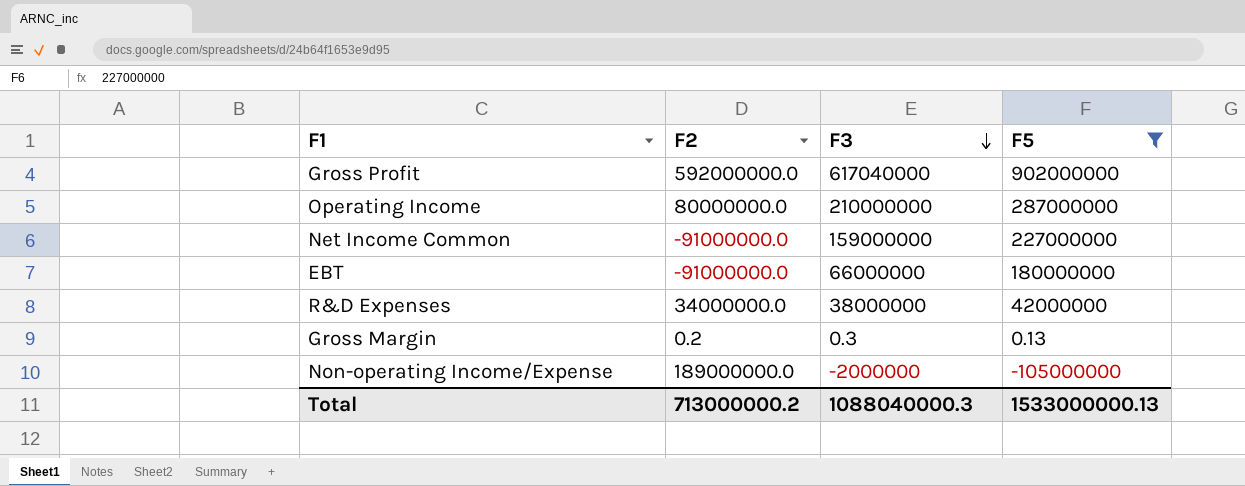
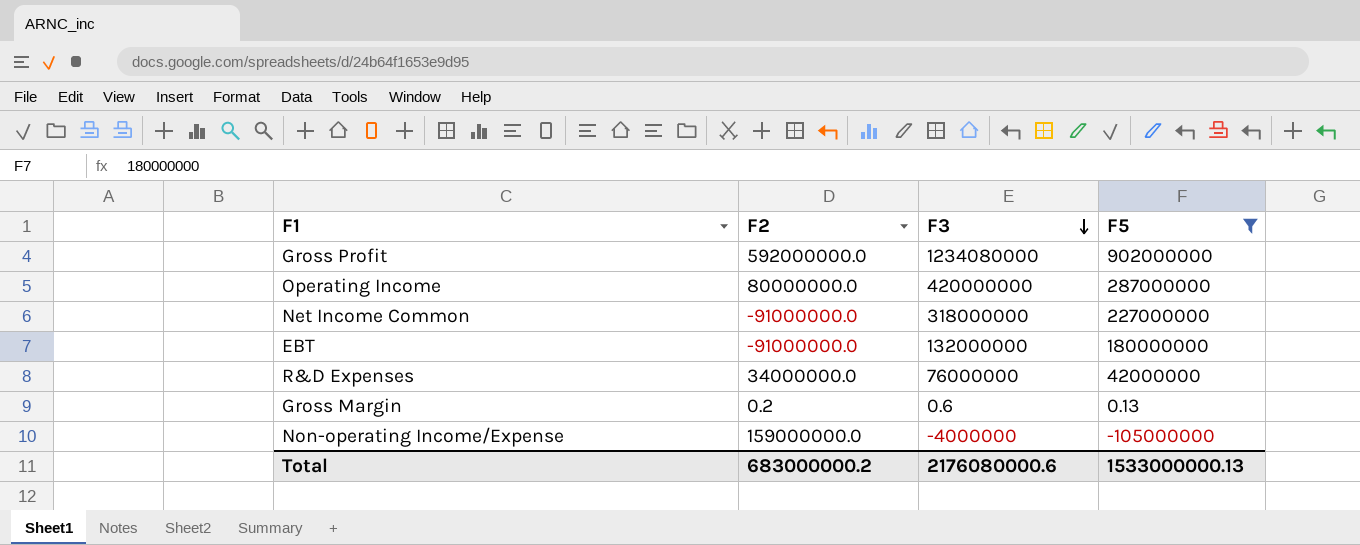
Gross Profit | F3: 617040000 -> 1234080000
Operating Income | F3: 210000000 -> 420000000
Net Income Common | F3: 159000000 -> 318000000
EBT | F3: 66000000 -> 132000000
R&D Expenses | F3: 38000000 -> 76000000
Gross Margin | F3: 0.3 -> 0.6
Non-operating Income/Expense | F2: 189000000.0 -> 159000000.0
Non-operating Income/Expense | F3: -2000000 -> -4000000
Total | F2: 713000000.2 -> 683000000.2
Total | F3: 1088040000.3 -> 2176080000.6

